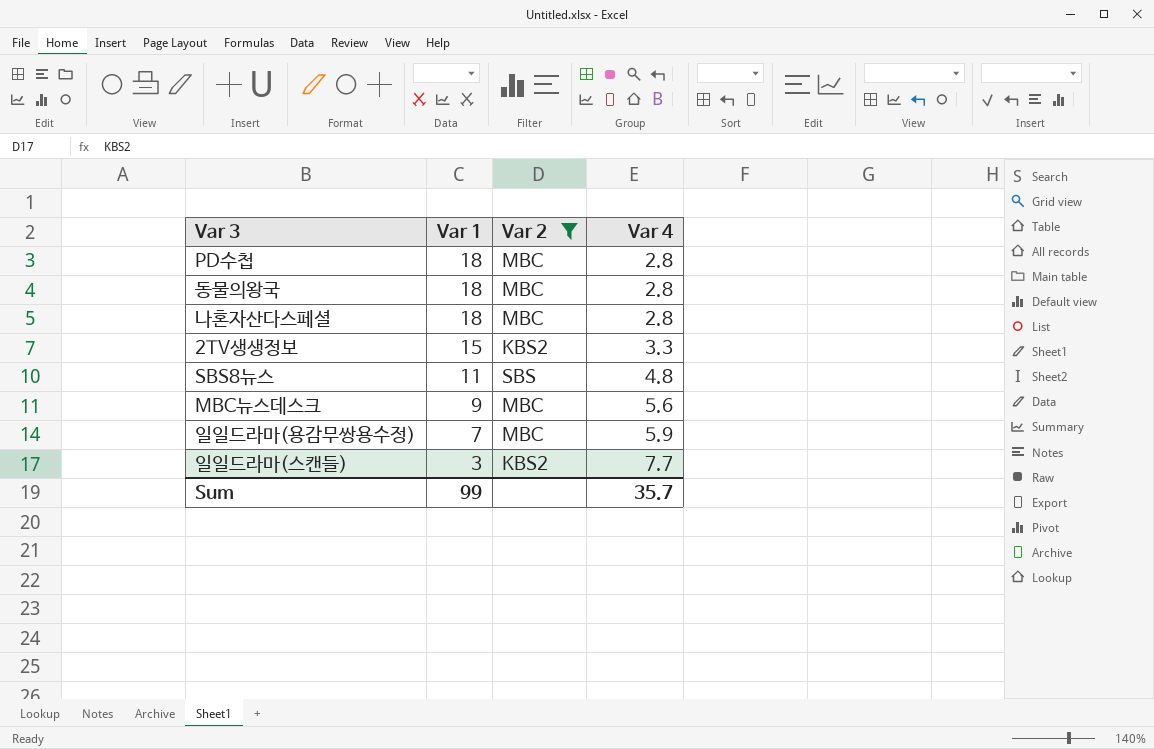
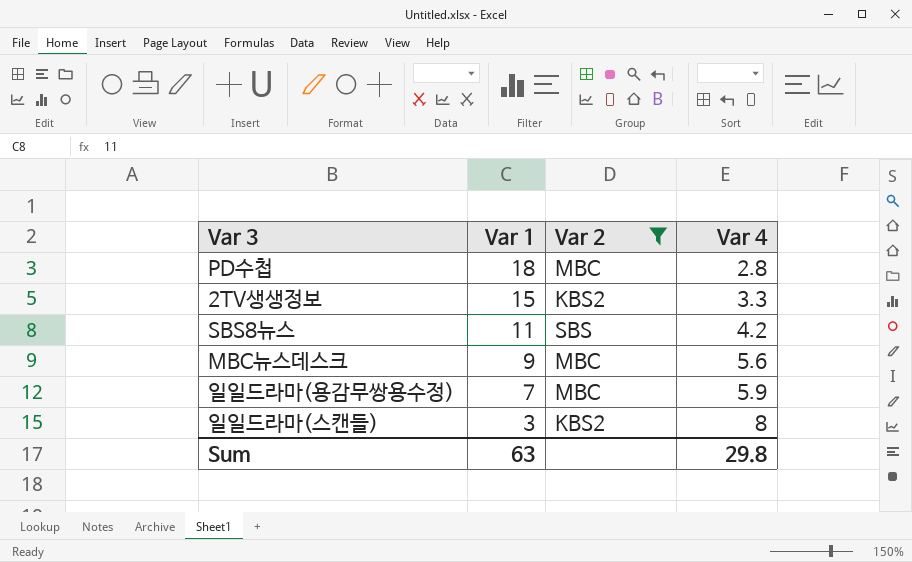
row 동물의왕국: 18 | MBC | 2.8 -> none
row 나혼자산다스페셜: 18 | MBC | 2.8 -> none
SBS8뉴스 | Var 4: 4.8 -> 4.2
일일드라마(스캔들) | Var 4: 7.7 -> 8
Sum | Var 1: 99 -> 63
Sum | Var 4: 35.7 -> 29.8

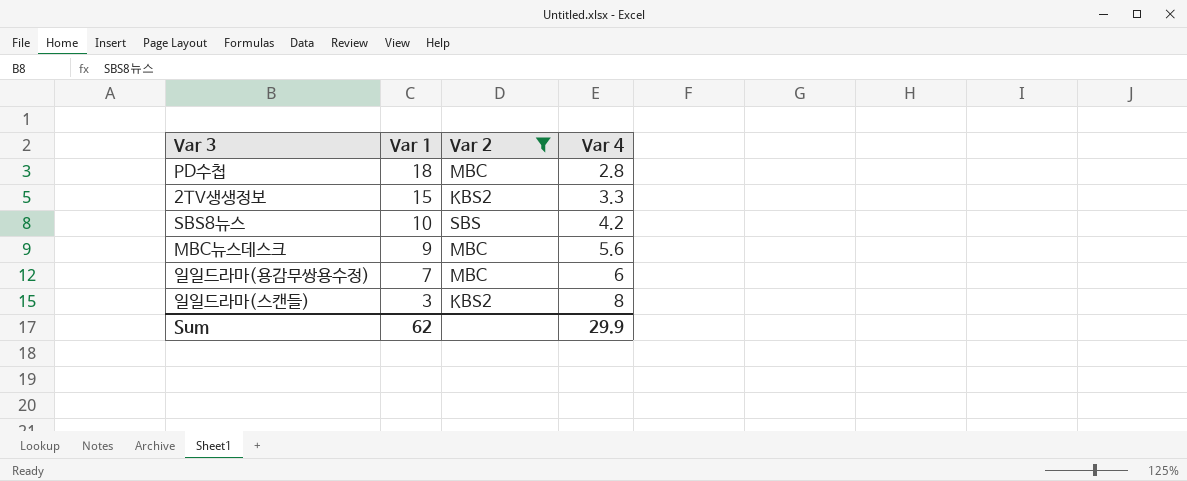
SBS8뉴스 | Var 1: 11 -> 10
일일드라마(용감무쌍용수정) | Var 4: 5.9 -> 6
Sum | Var 1: 63 -> 62
Sum | Var 4: 29.8 -> 29.9

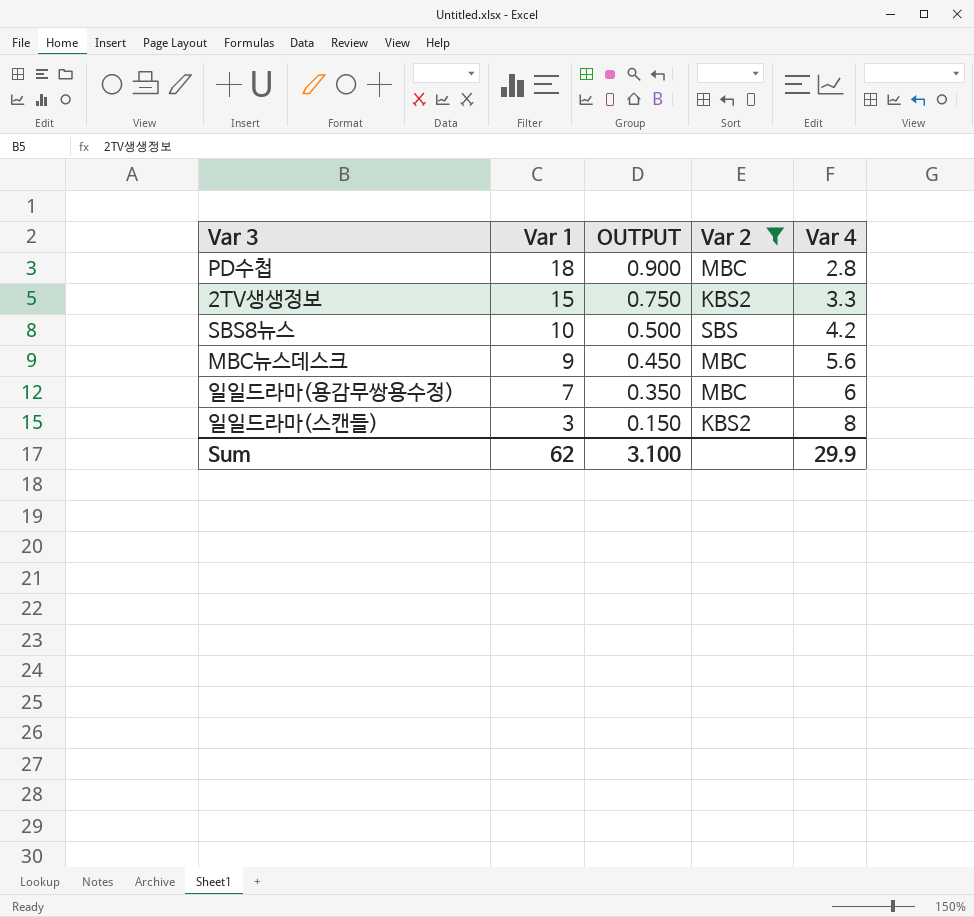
column OUTPUT | formula: none -> [Var 1] * 0.05

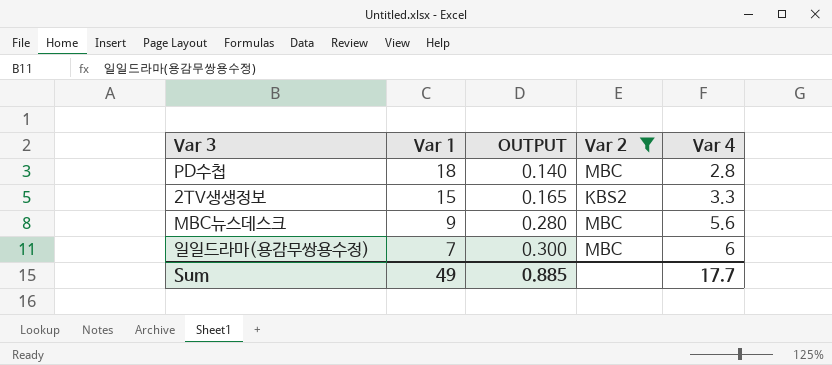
column OUTPUT | formula: [Var 1] * 0.05 -> [Var 4] * 0.05
row SBS8뉴스: 10 | 0.500 | SBS | 4.2 -> none
row 일일드라마(스캔들): 3 | 0.150 | KBS2 | 8 -> none
Sum | Var 1: 62 -> 49
Sum | OUTPUT: 3.100 -> 0.885
Sum | Var 4: 29.9 -> 17.7

